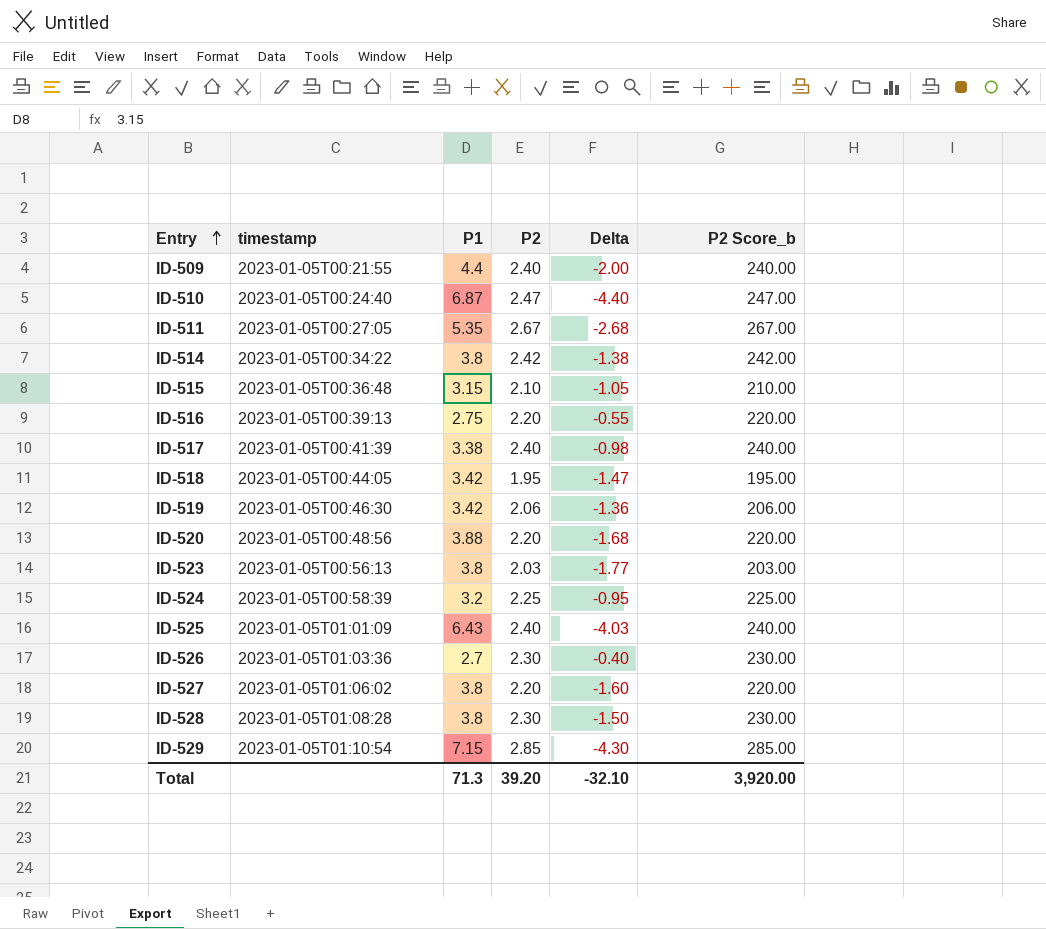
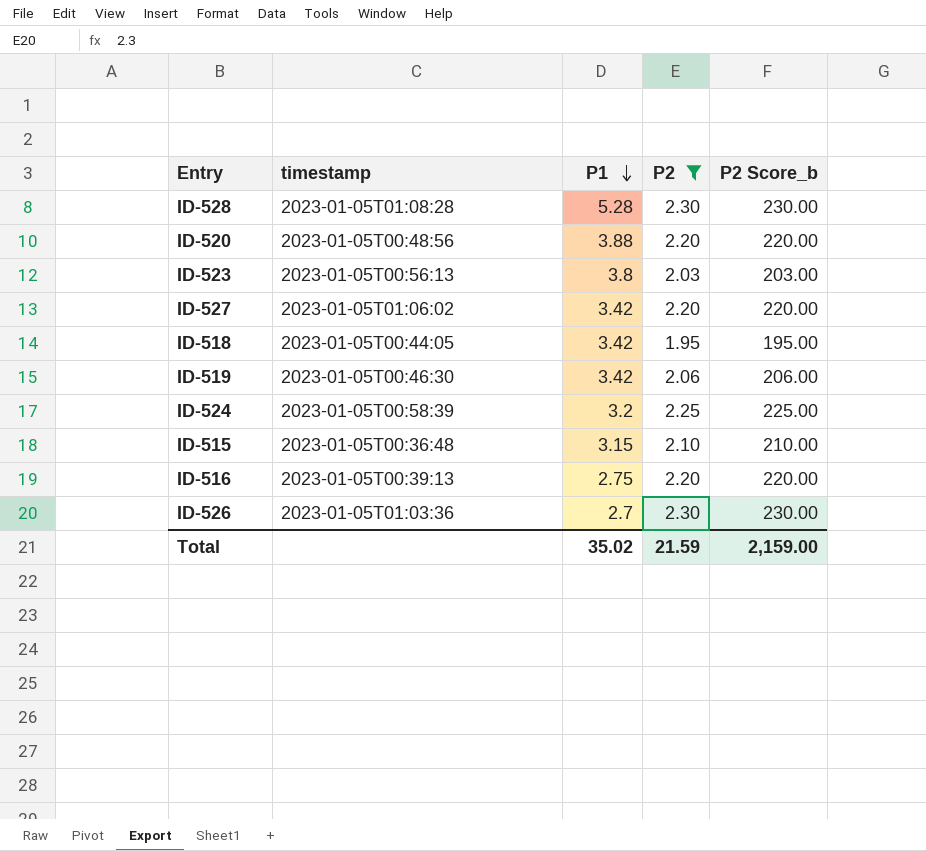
filter: none -> P2 <= 2.30
row order: Entry ascending -> P1 descending
column Delta | formula: [P2] - [P1] -> none
ID-528 | P1: 3.8 -> 5.28
ID-527 | P1: 3.8 -> 3.42
Total | P1: 71.3 -> 35.02
Total | P2: 39.20 -> 21.59
Total | P2 Score_b: 3,920.00 -> 2,159.00

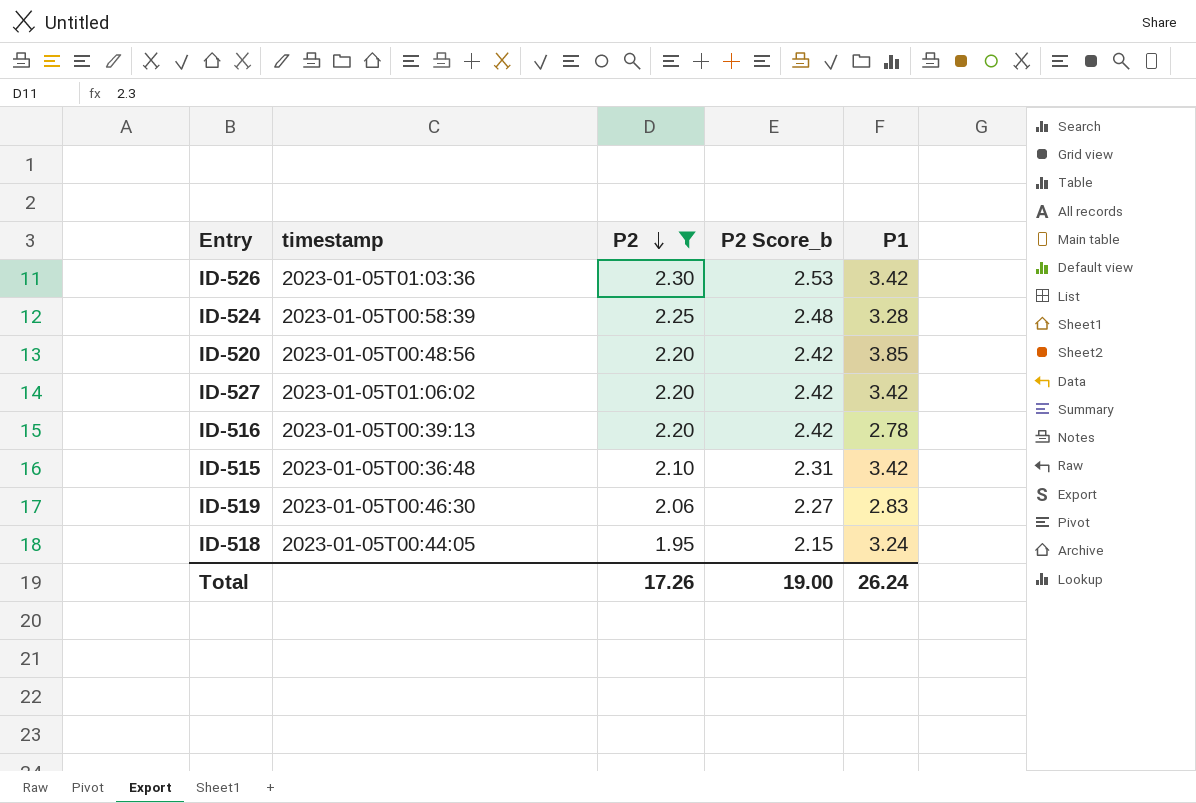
row order: P1 descending -> P2 descending
column P2 Score_b | formula: [P2] * 100 -> [P2] * 1.1
column P1 | position: 3 -> 5
row ID-528: 2023-01-05T01:08:28 | 5.28 | 2.30 | 230.00 -> none
row ID-523: 2023-01-05T00:56:13 | 3.8 | 2.03 | 203.00 -> none
ID-526 | P1: 2.7 -> 3.42
ID-524 | P1: 3.2 -> 3.28
ID-520 | P1: 3.88 -> 3.85
ID-516 | P1: 2.75 -> 2.78
ID-515 | P1: 3.15 -> 3.42
ID-519 | P1: 3.42 -> 2.83
ID-518 | P1: 3.42 -> 3.24
Total | P2: 21.59 -> 17.26
Total | P2 Score_b: 2,159.00 -> 19.00
Total | P1: 35.02 -> 26.24

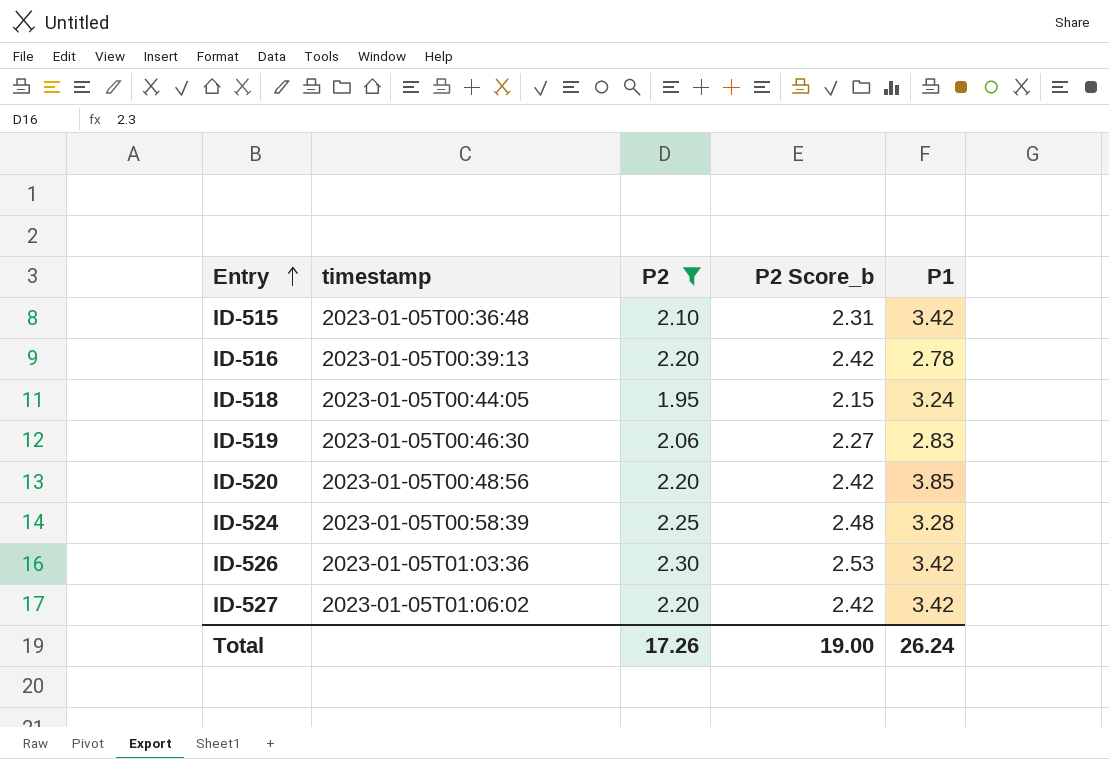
row order: P2 descending -> Entry ascending

